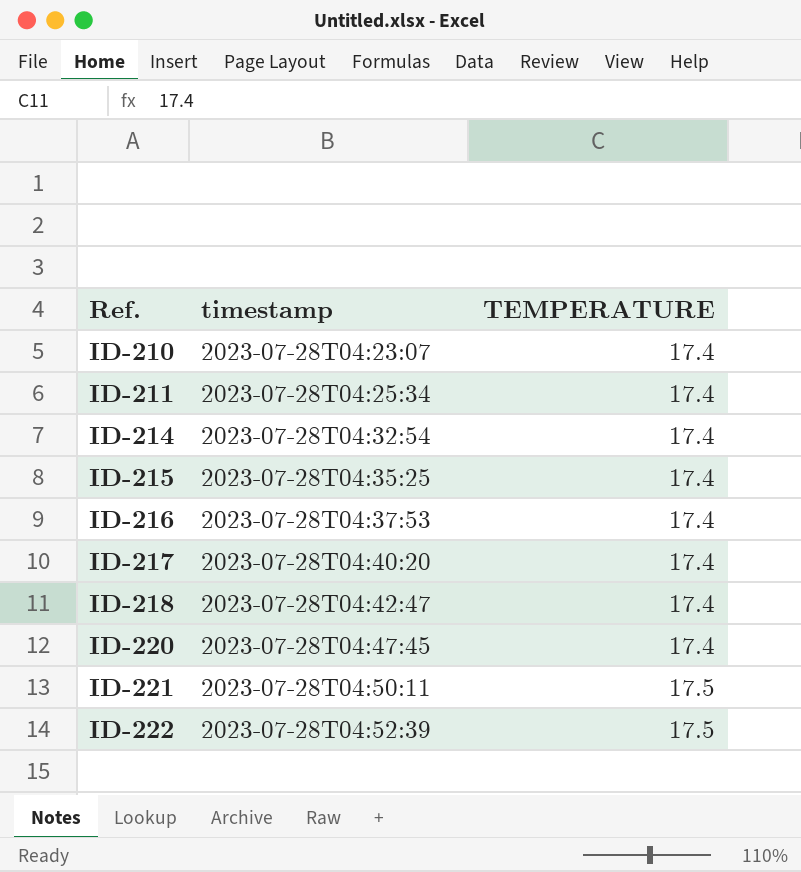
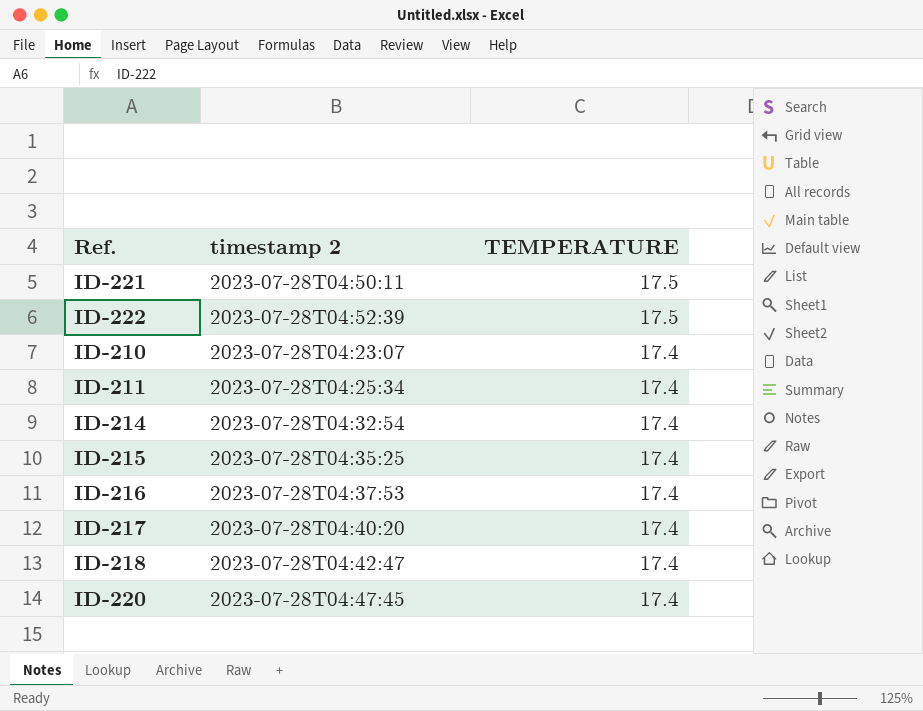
row order: Ref. ascending -> TEMPERATURE descending
column name: timestamp -> timestamp 2

